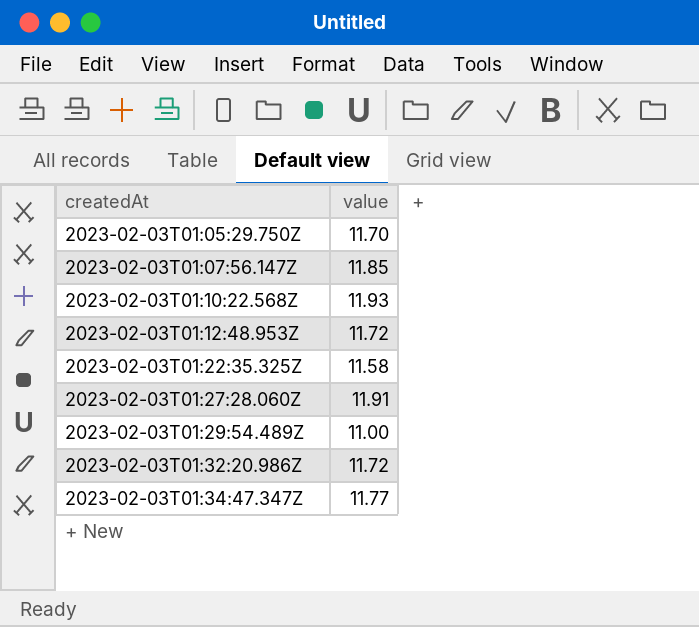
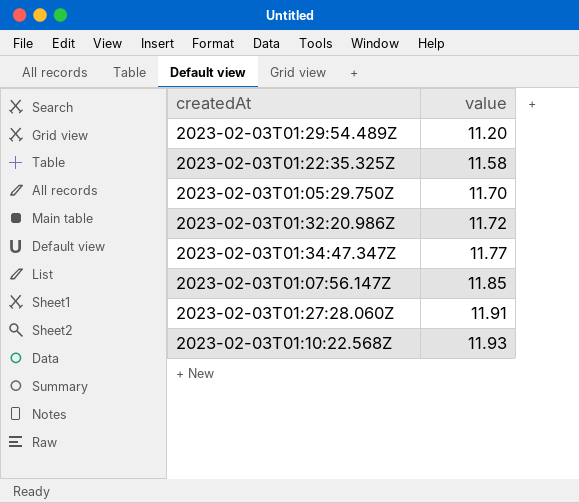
row order: createdAt ascending -> value ascending
row 2023-02-03T01:12:48.953Z: 11.72 -> none
2023-02-03T01:29:54.489Z | value: 11.00 -> 11.20

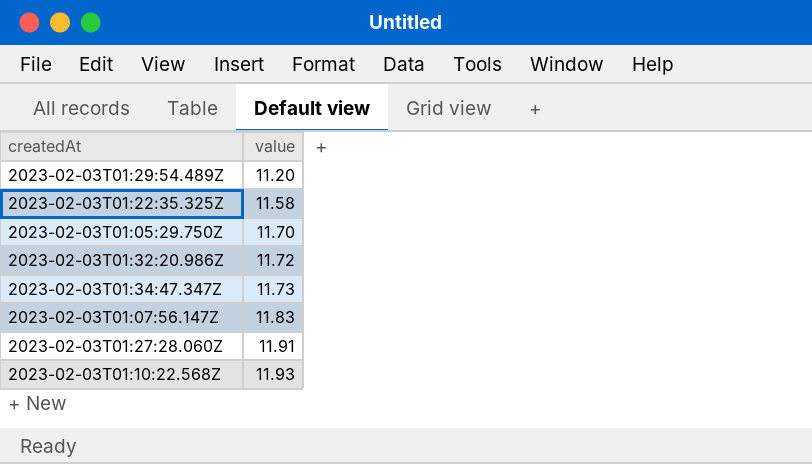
2023-02-03T01:34:47.347Z | value: 11.77 -> 11.73
2023-02-03T01:07:56.147Z | value: 11.85 -> 11.83

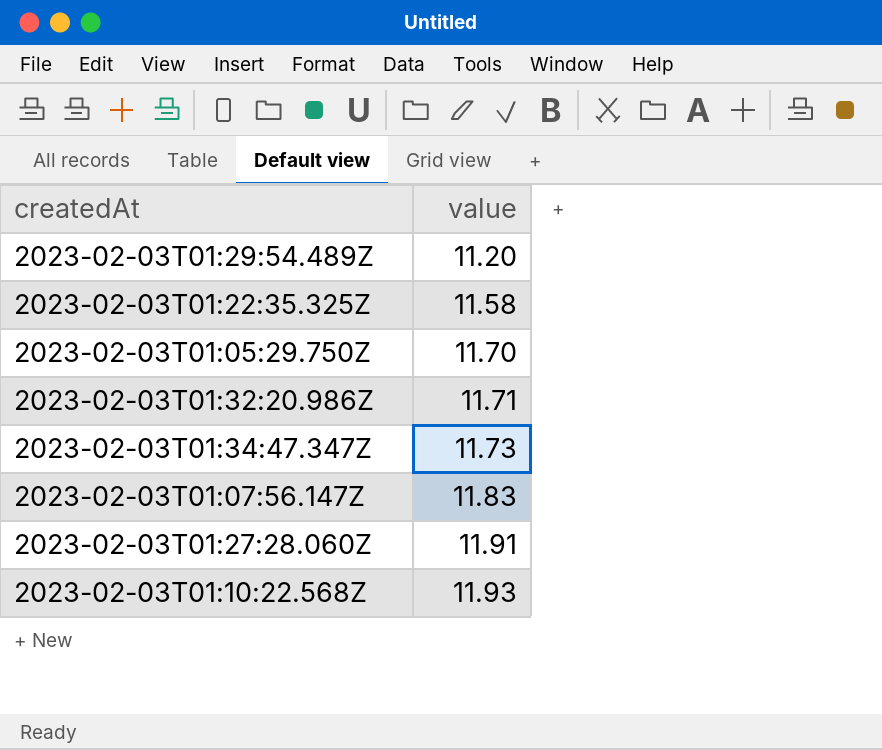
2023-02-03T01:32:20.986Z | value: 11.72 -> 11.71

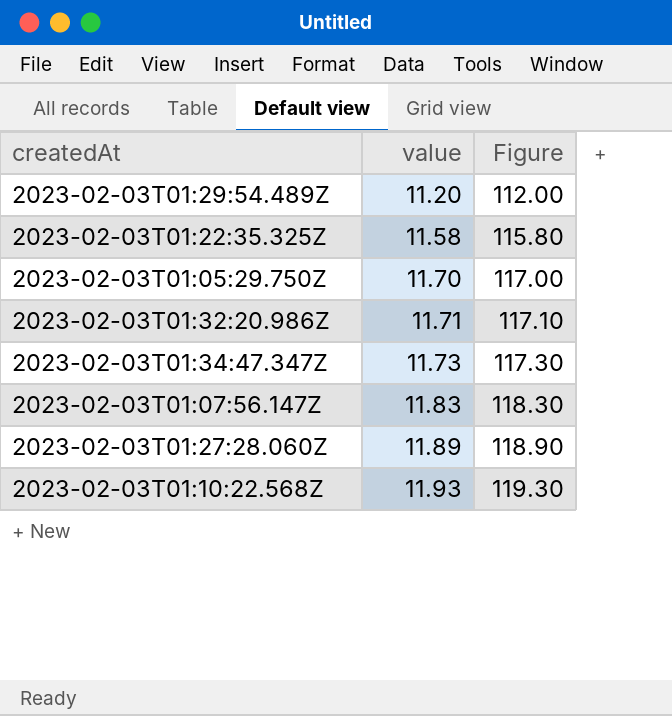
column Figure | formula: none -> [value] * 10
2023-02-03T01:27:28.060Z | value: 11.91 -> 11.89

